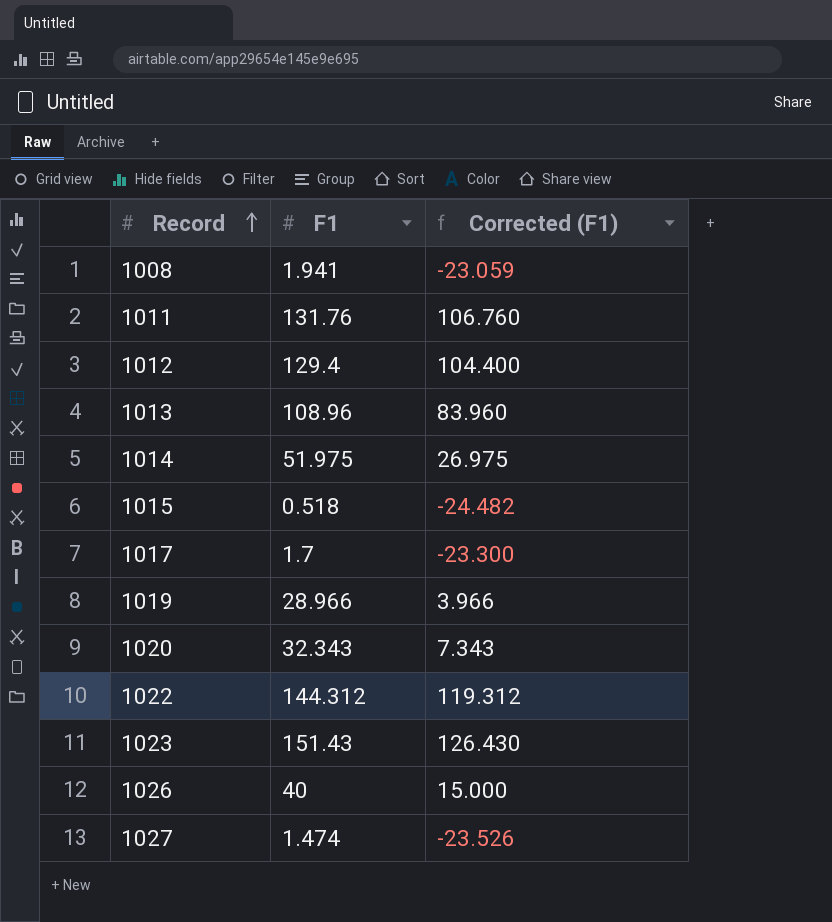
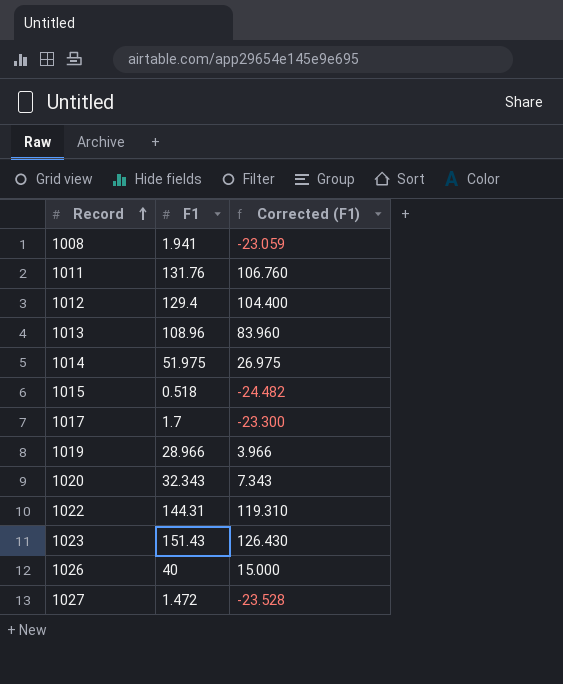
1022 | F1: 144.312 -> 144.31
1022 | Corrected (F1): 119.312 -> 119.310
1027 | F1: 1.474 -> 1.472
1027 | Corrected (F1): -23.526 -> -23.528

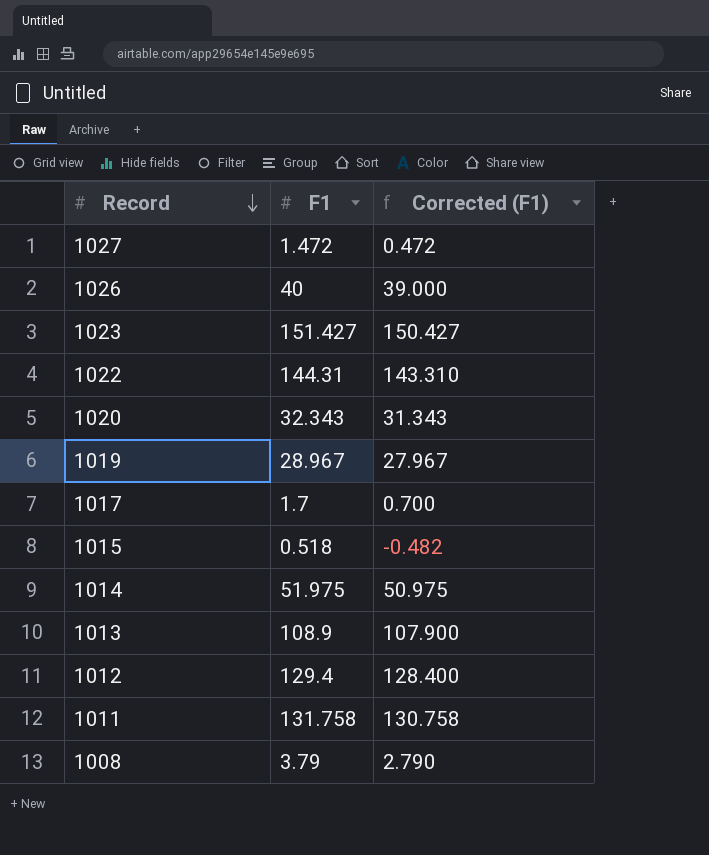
row order: Record ascending -> Record descending
column Corrected (F1) | formula: [F1] - 25 -> [F1] - 1
1023 | F1: 151.43 -> 151.427
1019 | F1: 28.966 -> 28.967
1013 | F1: 108.96 -> 108.9
1011 | F1: 131.76 -> 131.758
1008 | F1: 1.941 -> 3.79

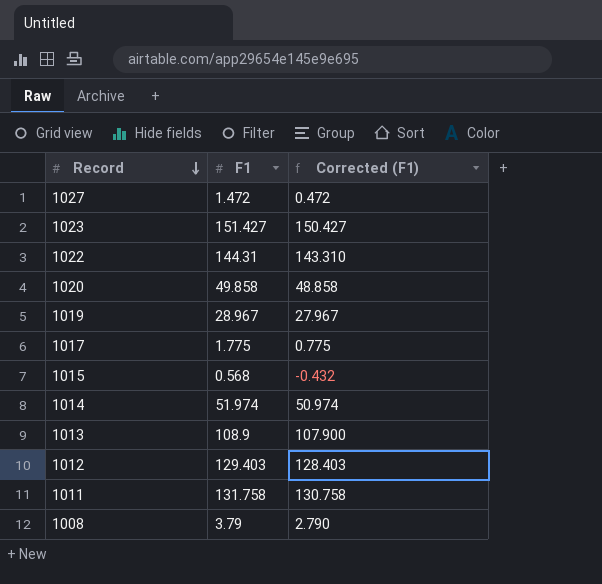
row 1026: 40 | 39.000 -> none
1020 | F1: 32.343 -> 49.858
1020 | Corrected (F1): 31.343 -> 48.858
1017 | F1: 1.7 -> 1.775
1017 | Corrected (F1): 0.700 -> 0.775
1015 | F1: 0.518 -> 0.568
1015 | Corrected (F1): -0.482 -> -0.432
1014 | F1: 51.975 -> 51.974
1014 | Corrected (F1): 50.975 -> 50.974
1012 | F1: 129.4 -> 129.403
1012 | Corrected (F1): 128.400 -> 128.403

